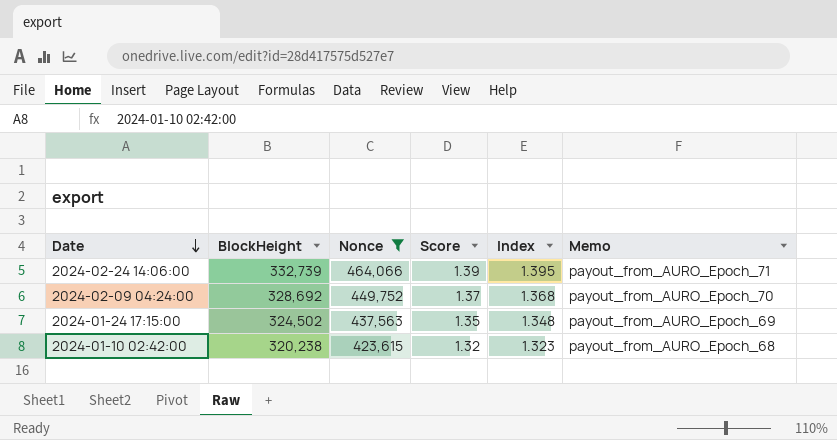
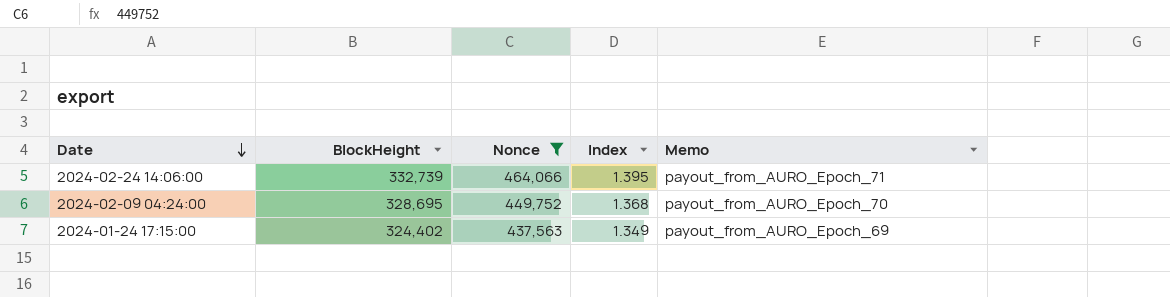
column Score | formula: [Nonce] / [BlockHeight] -> none
row 2024-01-10 02:42:00: 320,238 | 423,615 | 1.32 | 1.323 | payout_from_AURO_Epoch_68 -> none
2024-02-09 04:24:00 | BlockHeight: 328,692 -> 328,695
2024-01-24 17:15:00 | BlockHeight: 324,502 -> 324,402
2024-01-24 17:15:00 | Index: 1.348 -> 1.349

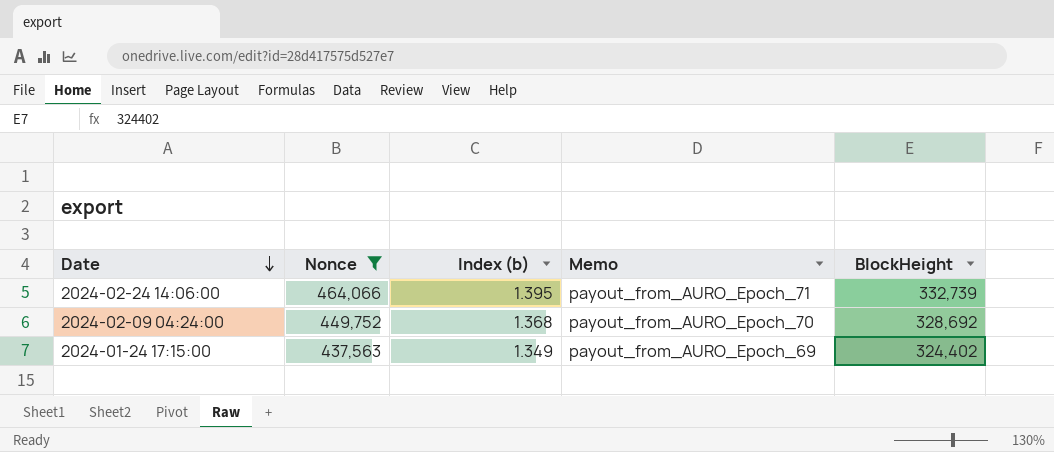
column name: Index -> Index (b)
column BlockHeight | position: 2 -> 5
2024-02-09 04:24:00 | BlockHeight: 328,695 -> 328,692

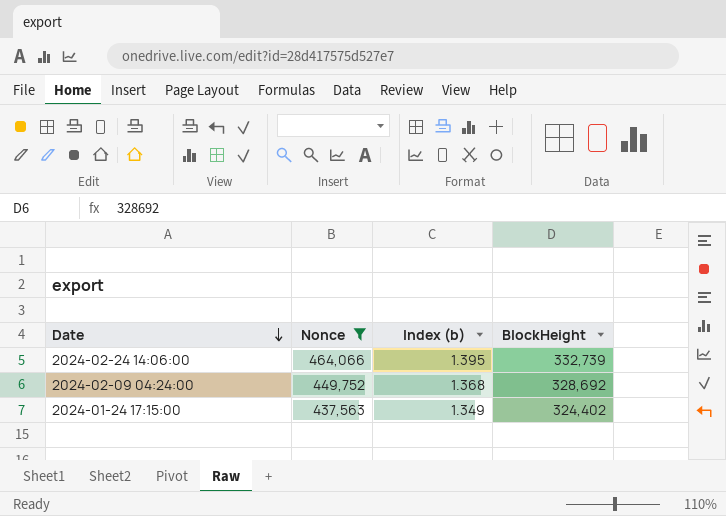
column Memo | position: 4 -> none

